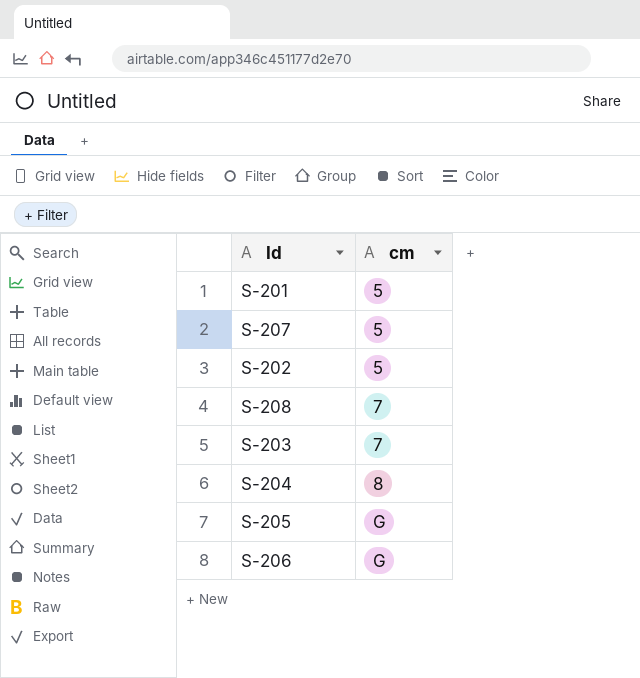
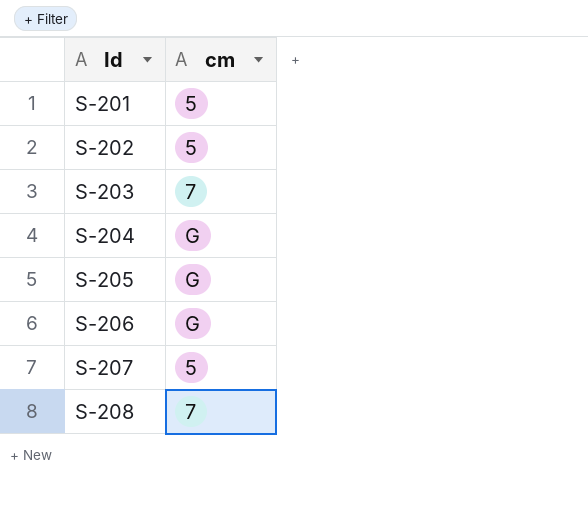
row order: cm ascending -> Id ascending
S-204 | cm: 8 -> G

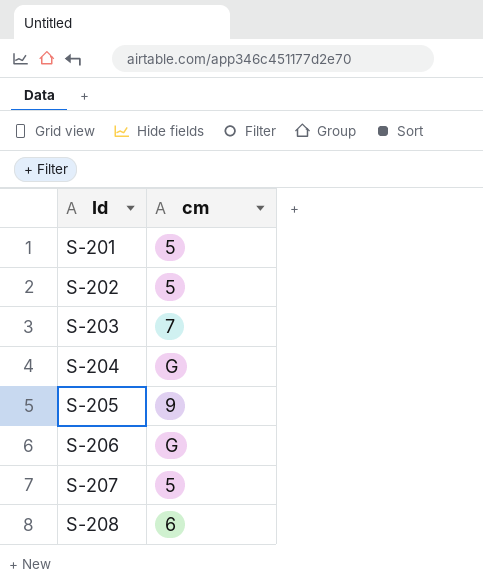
S-205 | cm: G -> 9
S-208 | cm: 7 -> 6

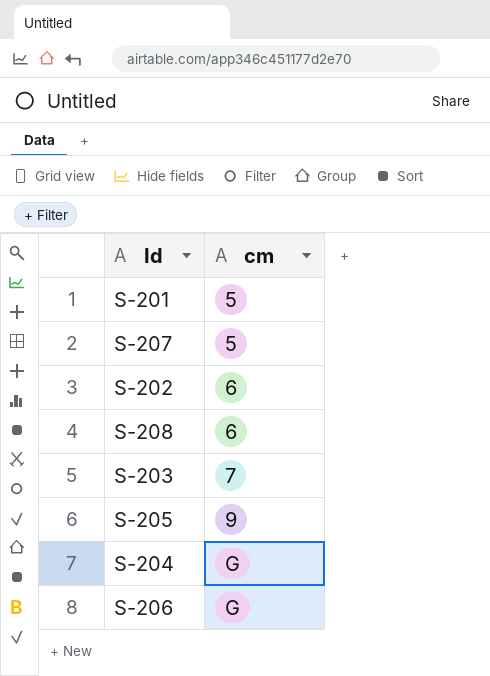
row order: Id ascending -> cm ascending
S-202 | cm: 5 -> 6

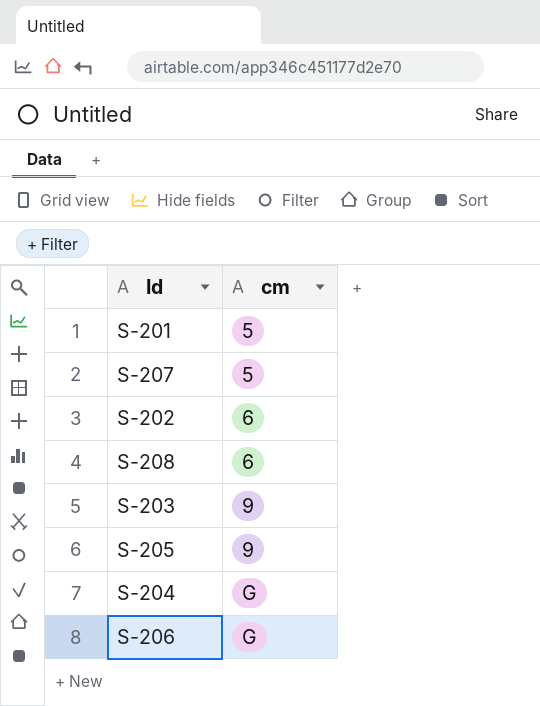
S-203 | cm: 7 -> 9

